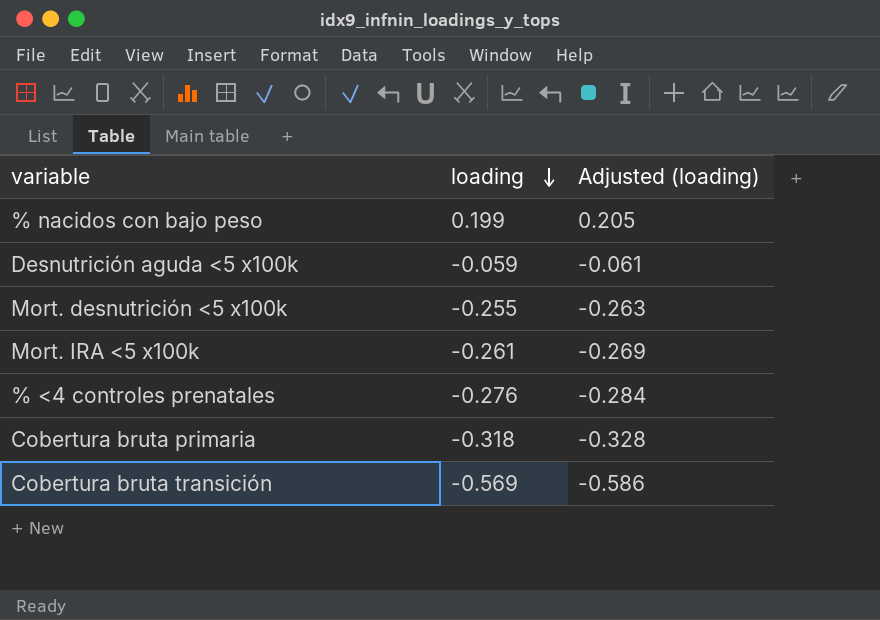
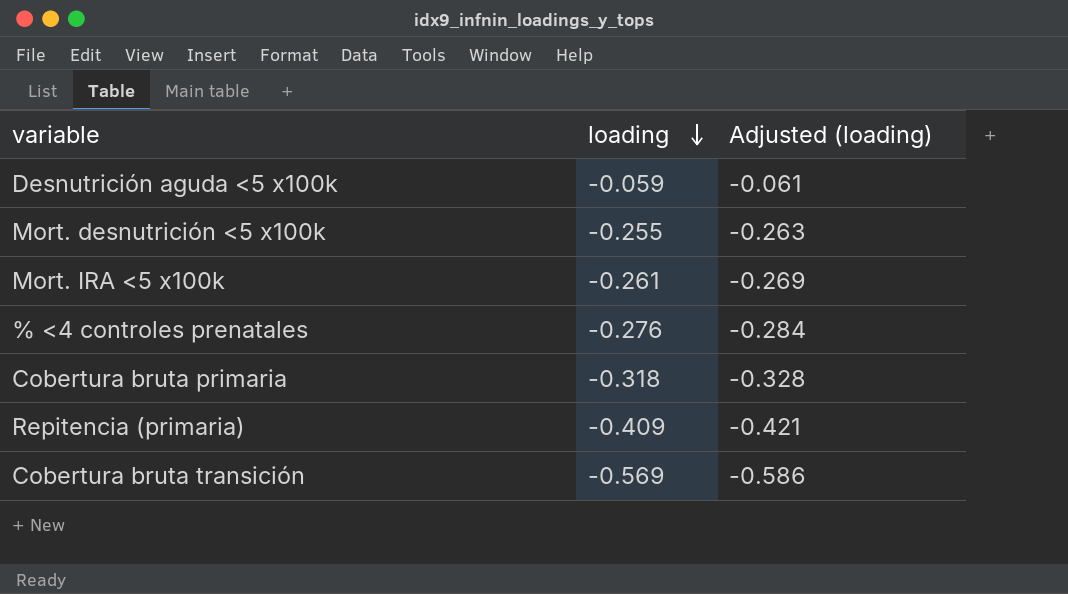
row % nacidos con bajo peso: 0.199 | 0.205 -> none
row Repitencia (primaria): none -> -0.409 | -0.421

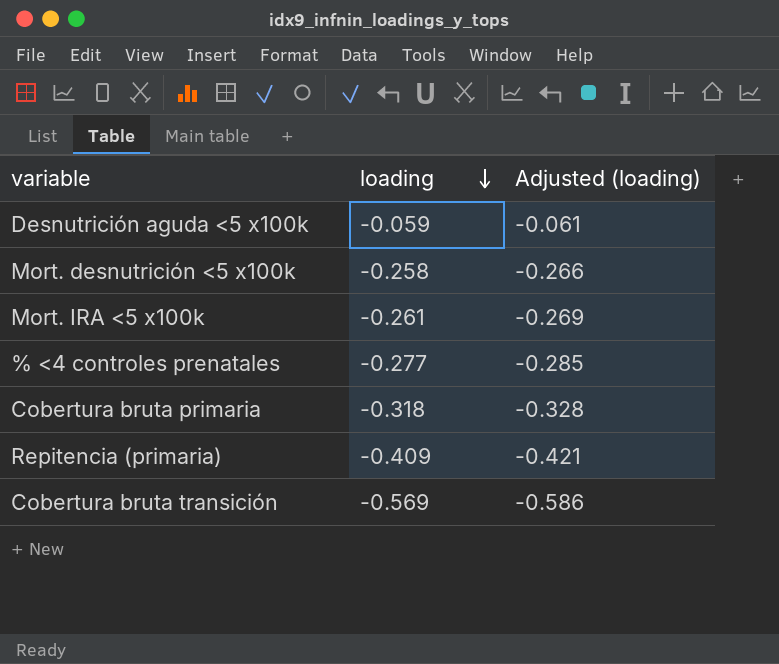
Mort. desnutrición <5 x100k | loading: -0.255 -> -0.258
Mort. desnutrición <5 x100k | Adjusted (loading): -0.263 -> -0.266
% <4 controles prenatales | loading: -0.276 -> -0.277
% <4 controles prenatales | Adjusted (loading): -0.284 -> -0.285

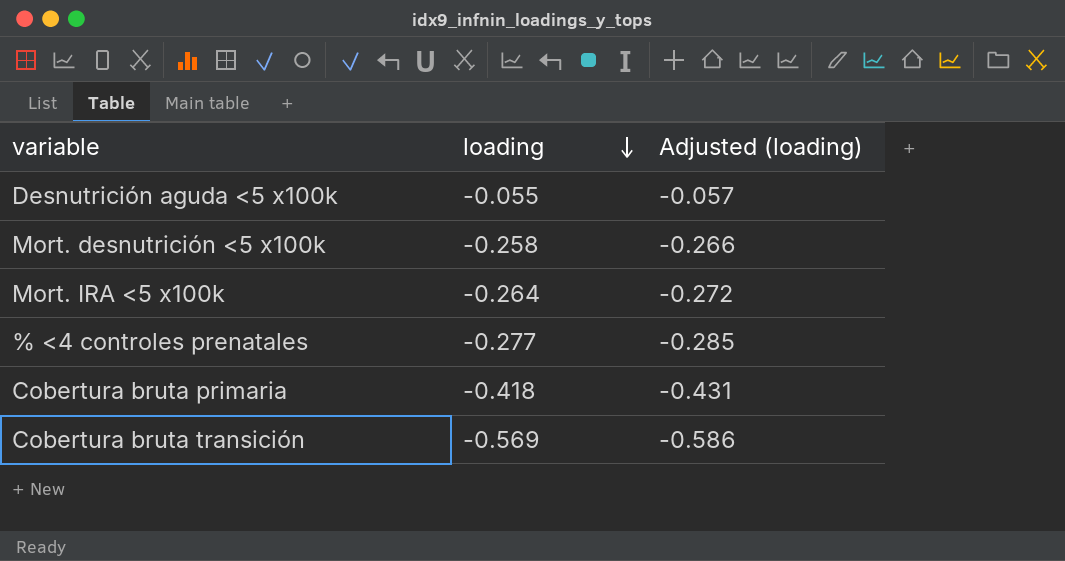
row Repitencia (primaria): -0.409 | -0.421 -> none
Desnutrición aguda <5 x100k | loading: -0.059 -> -0.055
Desnutrición aguda <5 x100k | Adjusted (loading): -0.061 -> -0.057
Mort. IRA <5 x100k | loading: -0.261 -> -0.264
Mort. IRA <5 x100k | Adjusted (loading): -0.269 -> -0.272
Cobertura bruta primaria | loading: -0.318 -> -0.418
Cobertura bruta primaria | Adjusted (loading): -0.328 -> -0.431

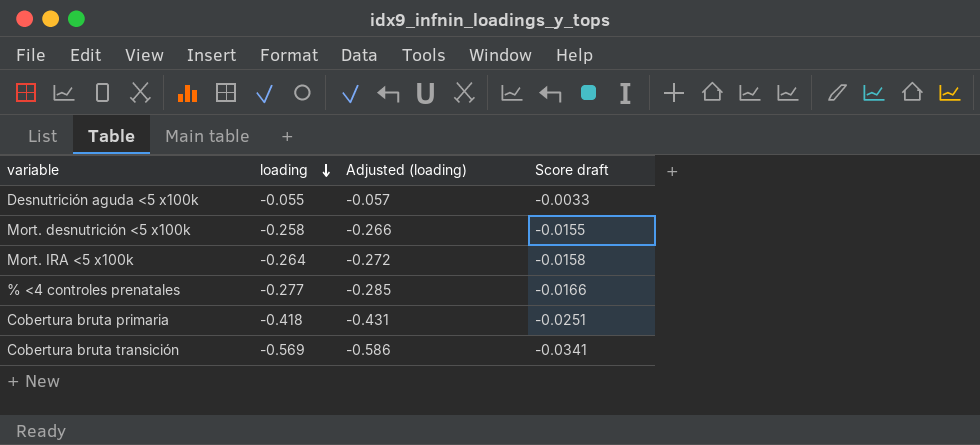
column Score draft | formula: none -> [loading] * 0.06

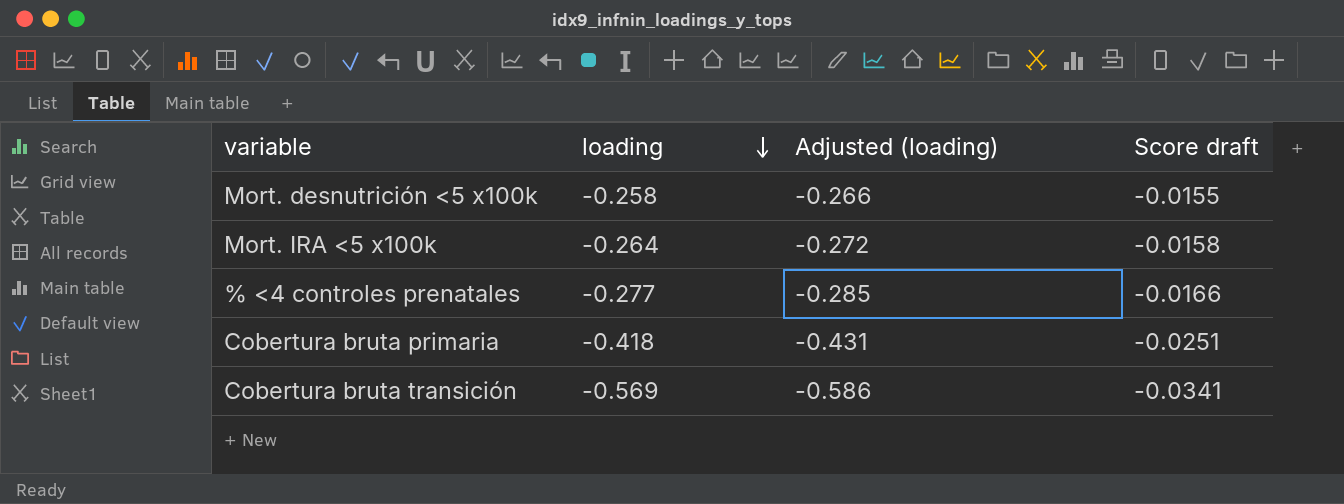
row Desnutrición aguda <5 x100k: -0.055 | -0.057 | -0.0033 -> none

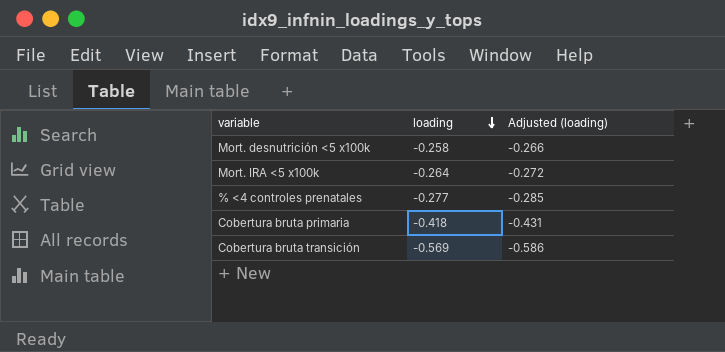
column Score draft | formula: [loading] * 0.06 -> none

